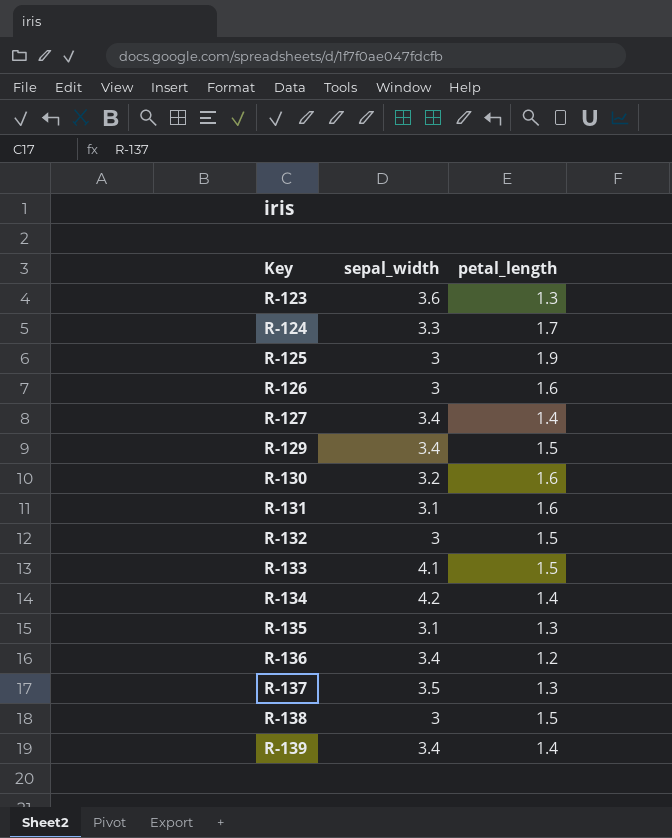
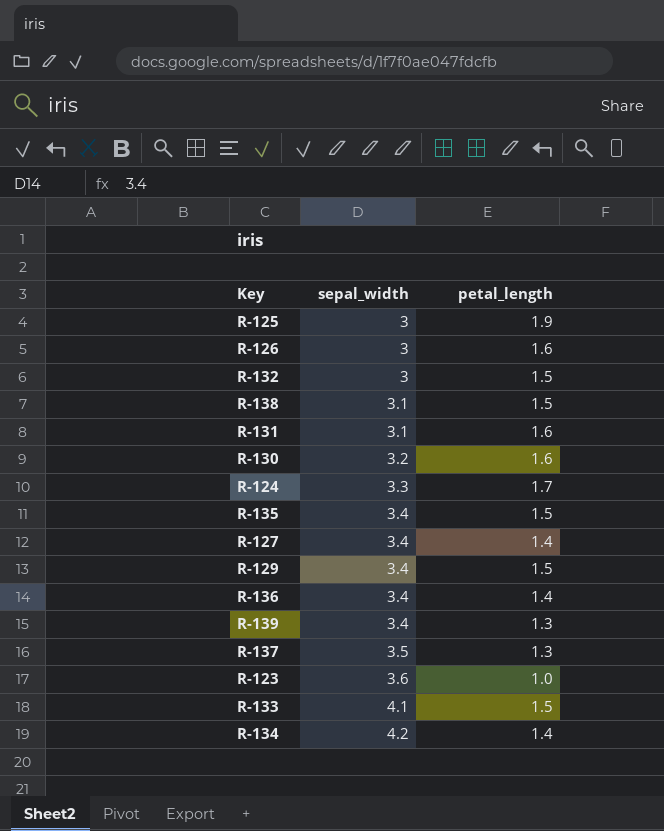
row order: Key ascending -> sepal_width ascending
R-138 | sepal_width: 3 -> 3.1
R-135 | sepal_width: 3.1 -> 3.4
R-135 | petal_length: 1.3 -> 1.5
R-136 | petal_length: 1.2 -> 1.4
R-139 | petal_length: 1.4 -> 1.3
R-123 | petal_length: 1.3 -> 1.0

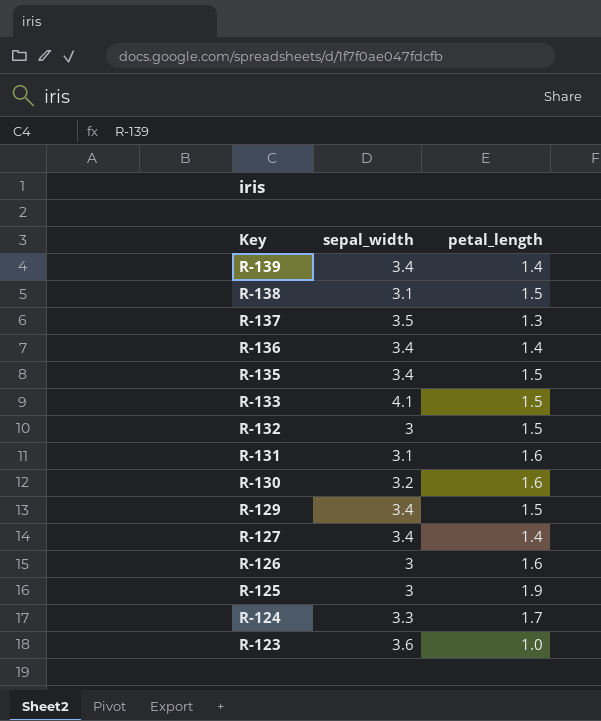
row order: sepal_width ascending -> Key descending
row R-134: 4.2 | 1.4 -> none
R-139 | petal_length: 1.3 -> 1.4

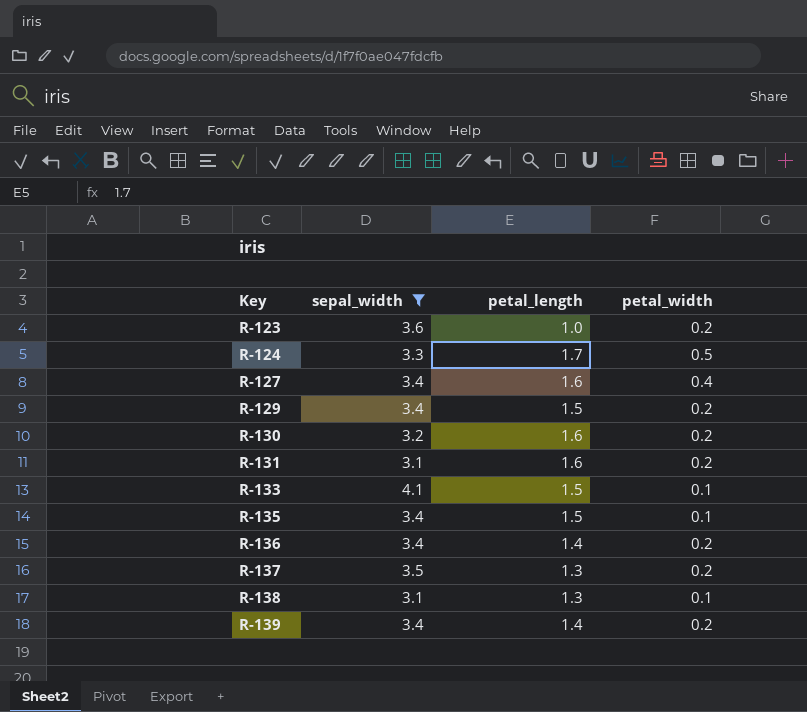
filter: none -> sepal_width != 3
row order: Key descending -> Key ascending
column petal_width | position: none -> 4
R-127 | petal_length: 1.4 -> 1.6
R-138 | petal_length: 1.5 -> 1.3

